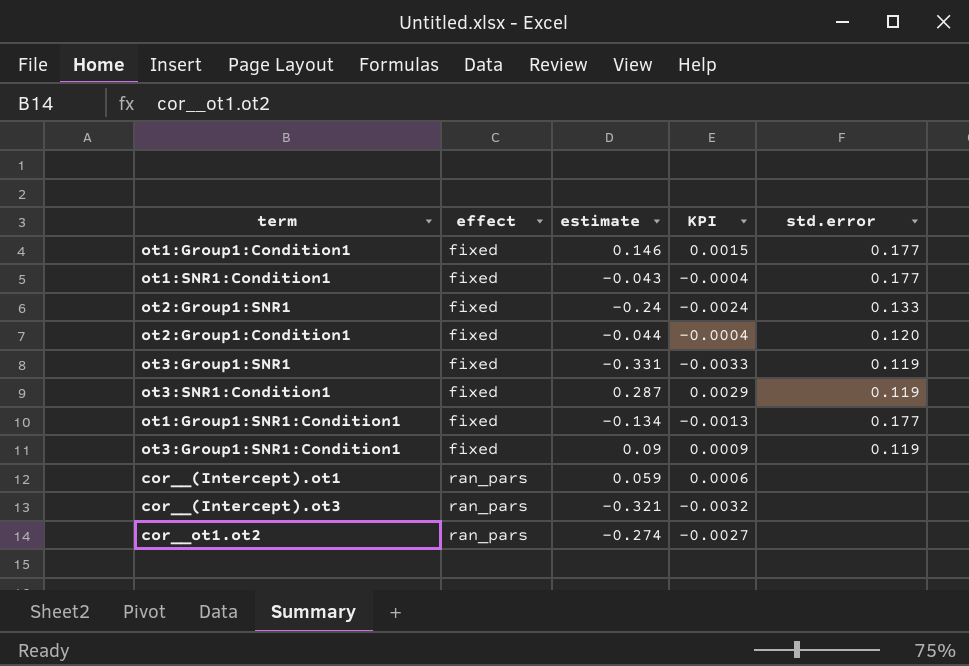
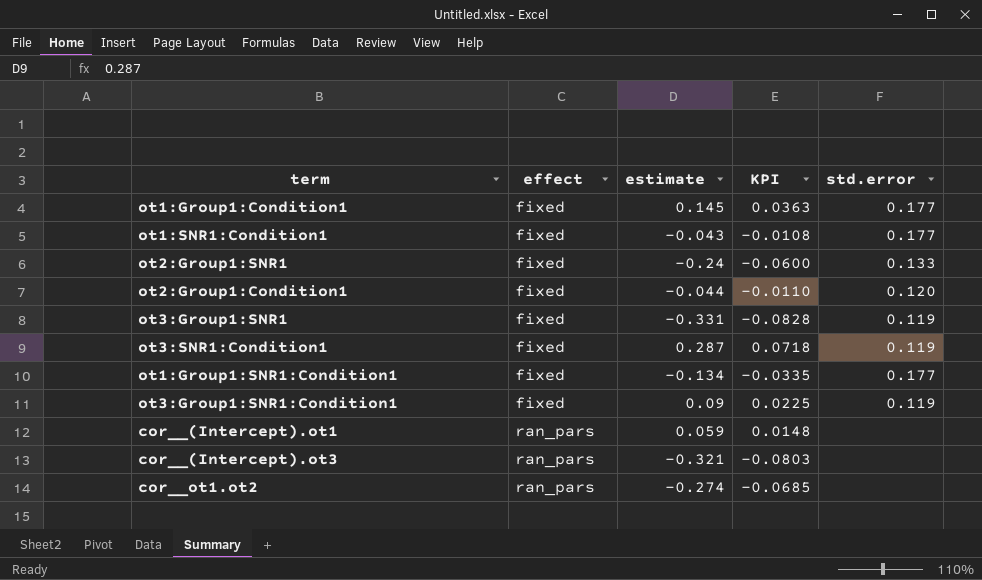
column KPI | formula: [estimate] * 0.01 -> [estimate] * 0.25
ot1:Group1:Condition1 | estimate: 0.146 -> 0.145

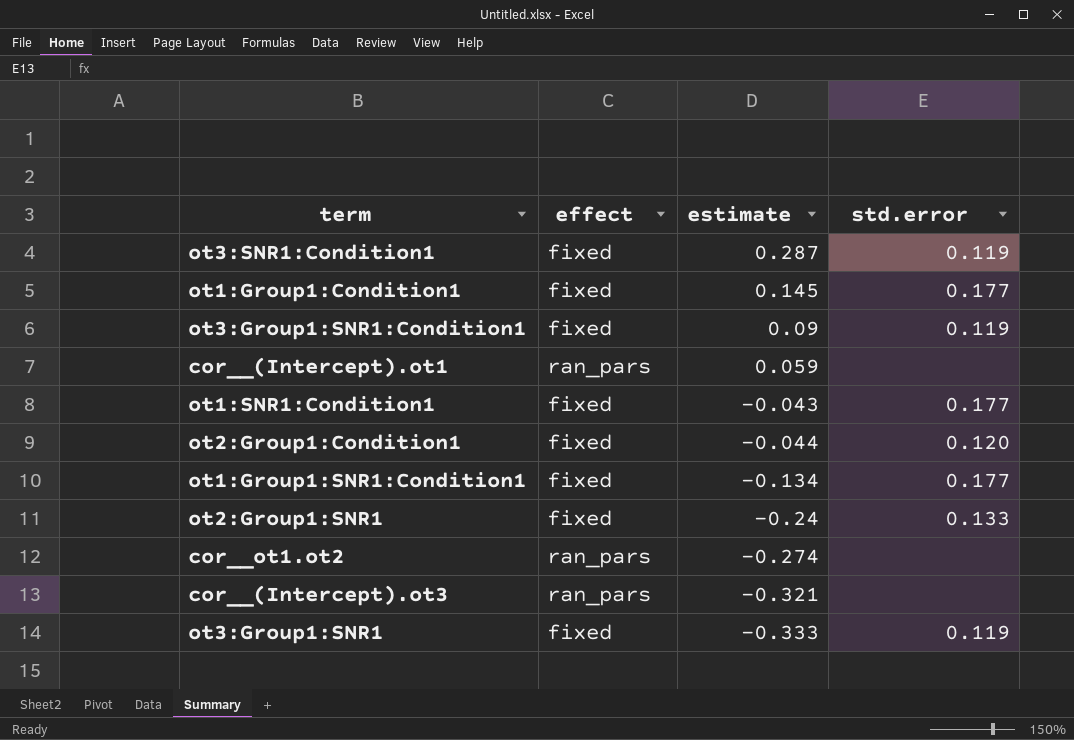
row order: effect ascending -> estimate descending
column KPI | formula: [estimate] * 0.25 -> none
ot3:Group1:SNR1 | estimate: -0.331 -> -0.333

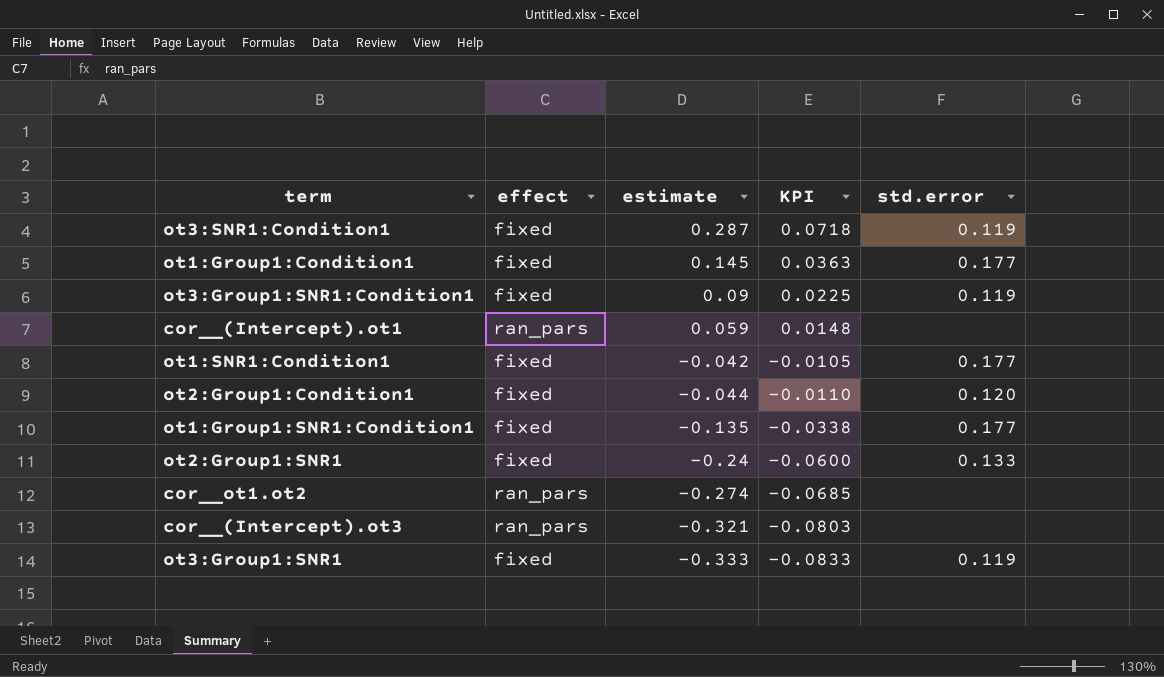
column KPI | formula: none -> [estimate] * 0.25
ot1:SNR1:Condition1 | estimate: -0.043 -> -0.042
ot1:Group1:SNR1:Condition1 | estimate: -0.134 -> -0.135

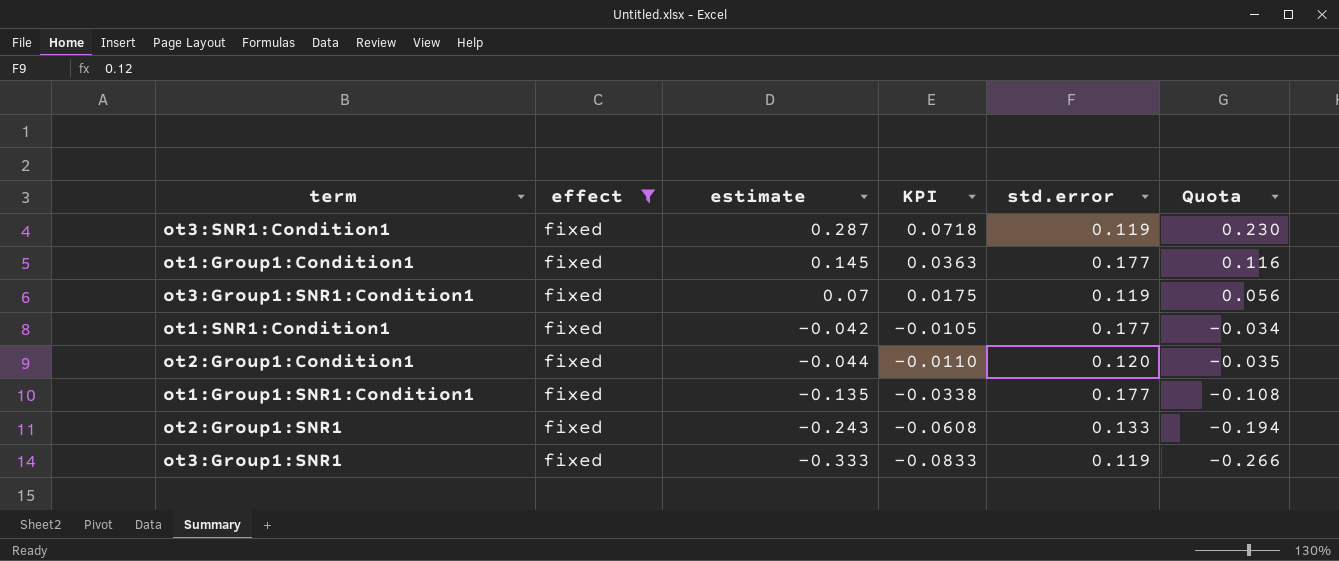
filter: none -> effect = fixed
column Quota | formula: none -> [estimate] * 0.8
ot3:Group1:SNR1:Condition1 | estimate: 0.09 -> 0.07
ot3:Group1:SNR1:Condition1 | KPI: 0.0225 -> 0.0175
ot2:Group1:SNR1 | estimate: -0.24 -> -0.243
ot2:Group1:SNR1 | KPI: -0.0600 -> -0.0608

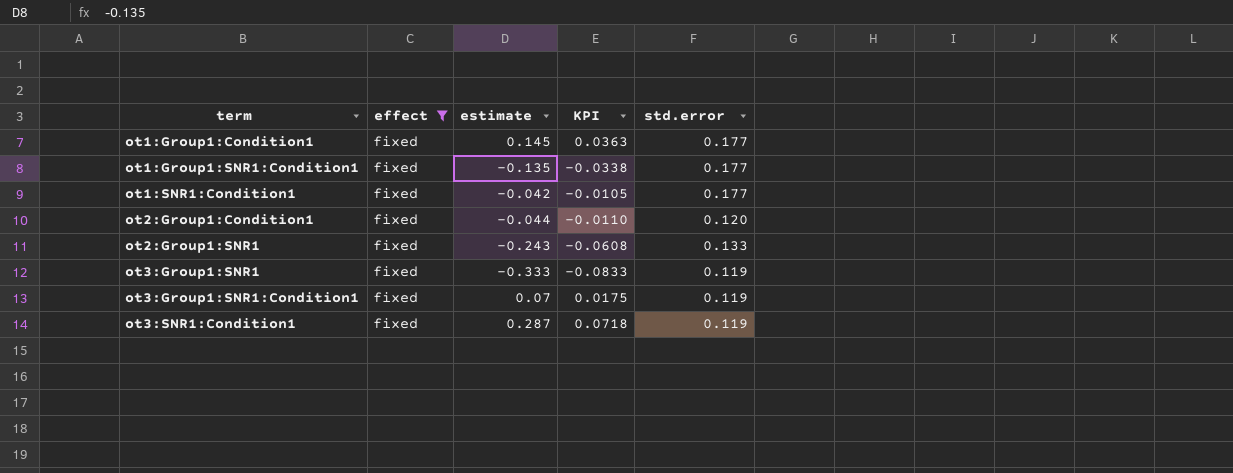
row order: estimate descending -> term ascending
column Quota | formula: [estimate] * 0.8 -> none

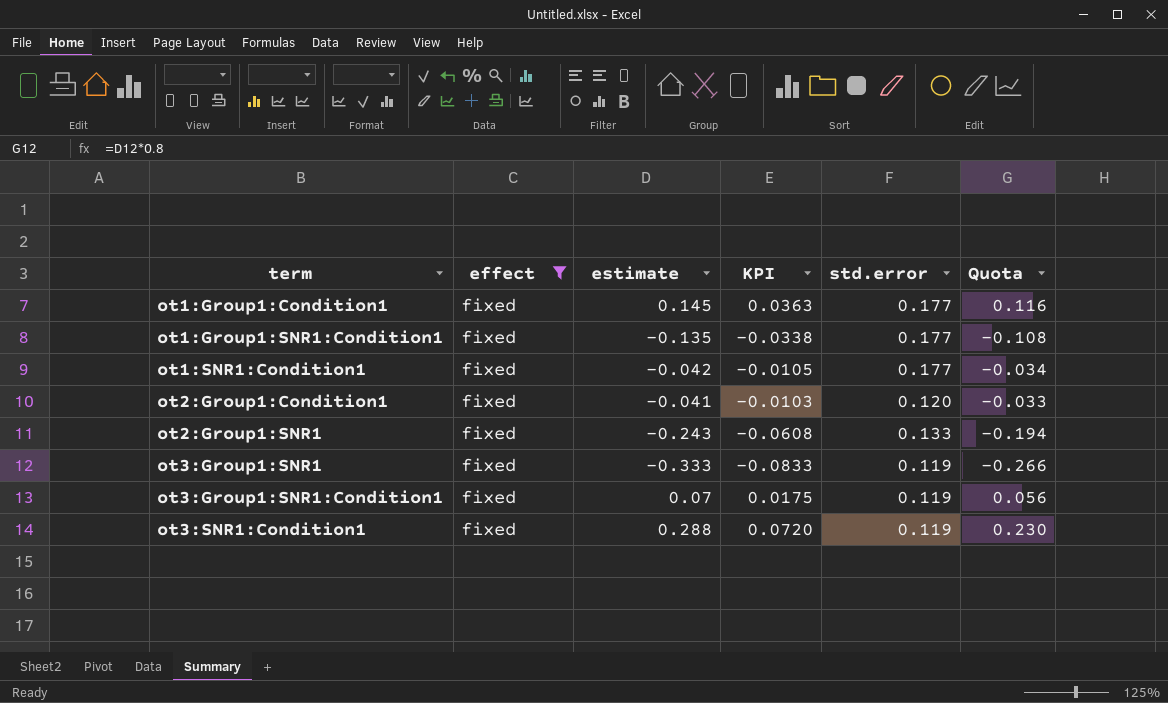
column Quota | formula: none -> [estimate] * 0.8
ot2:Group1:Condition1 | estimate: -0.044 -> -0.041
ot2:Group1:Condition1 | KPI: -0.0110 -> -0.0103
ot3:SNR1:Condition1 | estimate: 0.287 -> 0.288
ot3:SNR1:Condition1 | KPI: 0.0718 -> 0.0720

